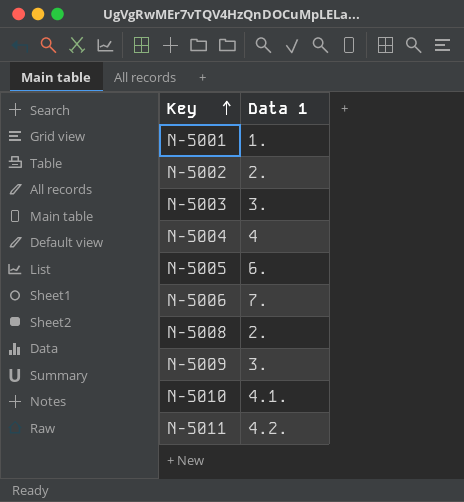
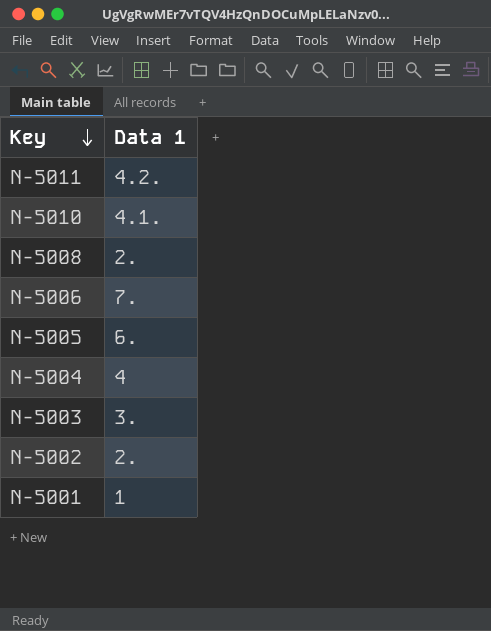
row order: Key ascending -> Key descending
row N-5009: 3. -> none
N-5001 | Data 1: 1. -> 1

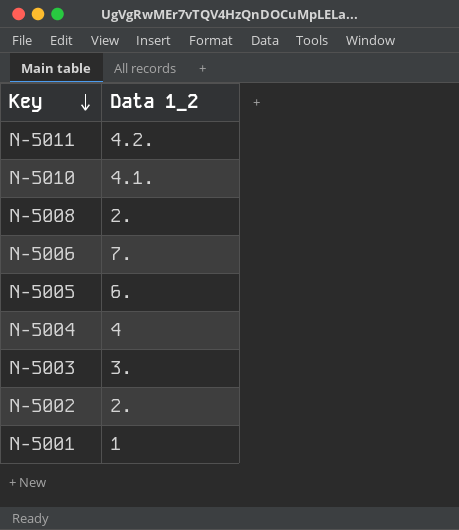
column name: Data 1 -> Data 1_2

